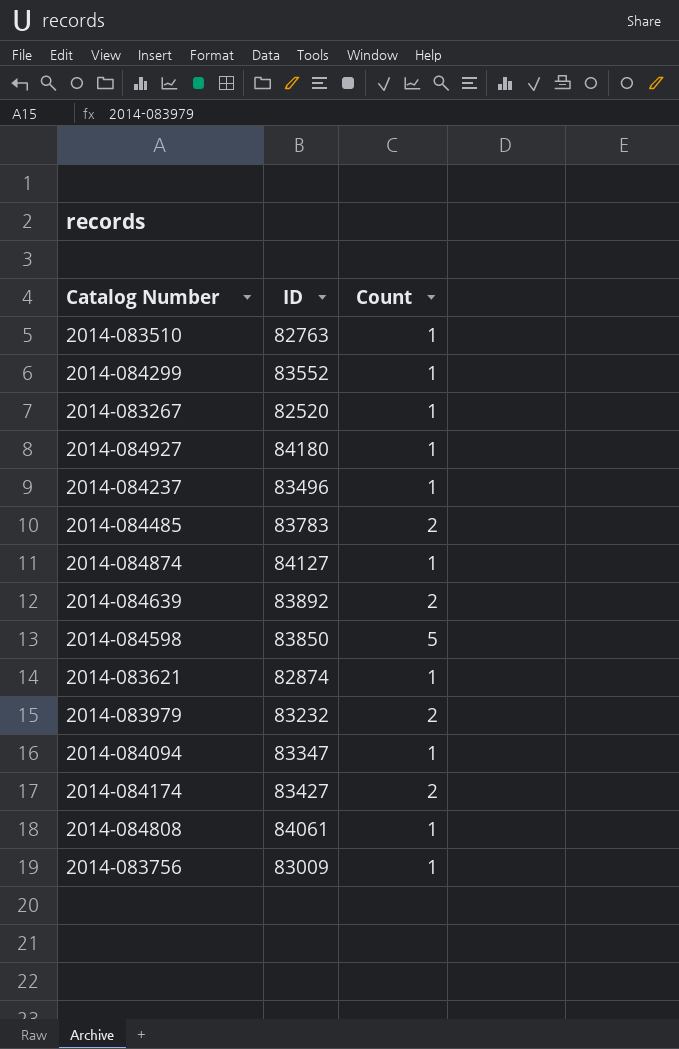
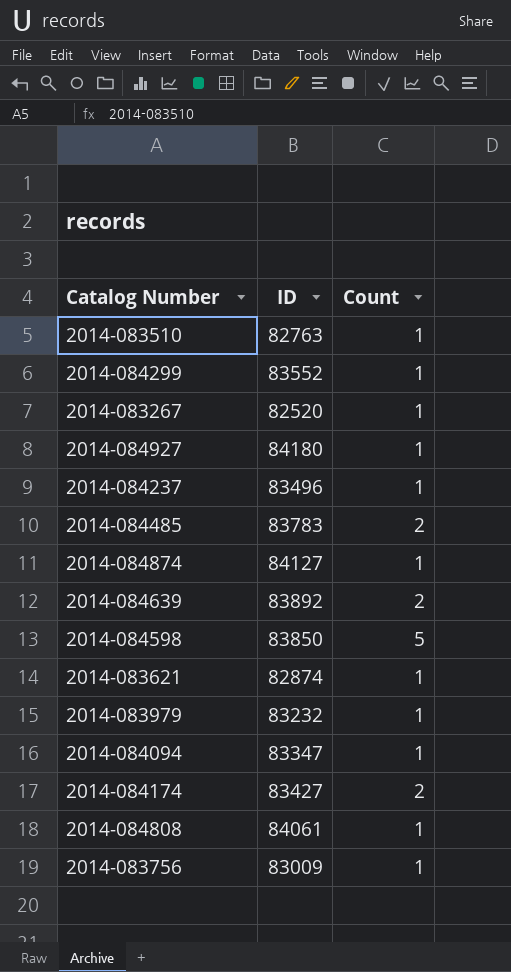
2014-083979 | Count: 2 -> 1

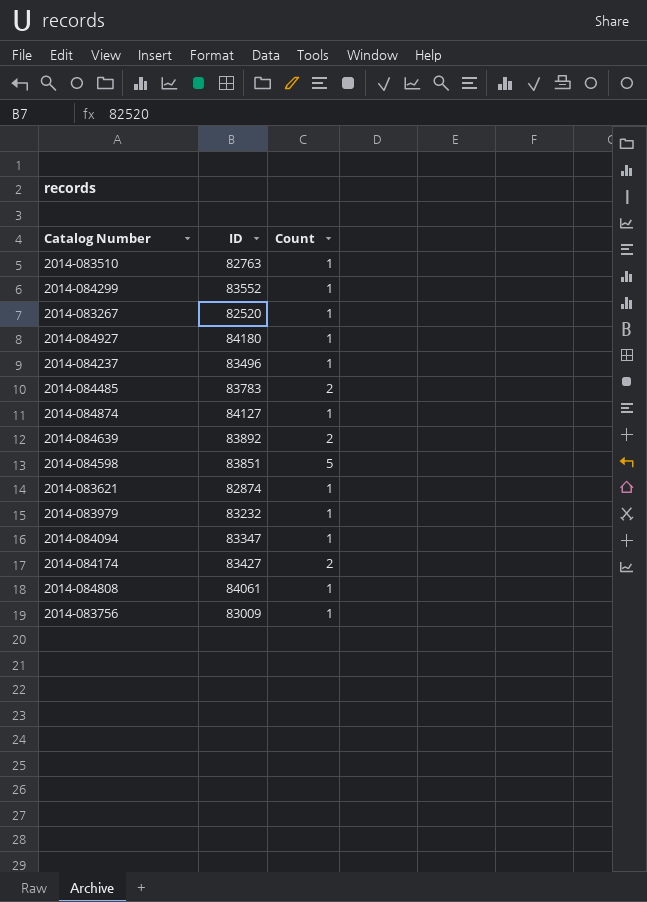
2014-084598 | ID: 83850 -> 83851

